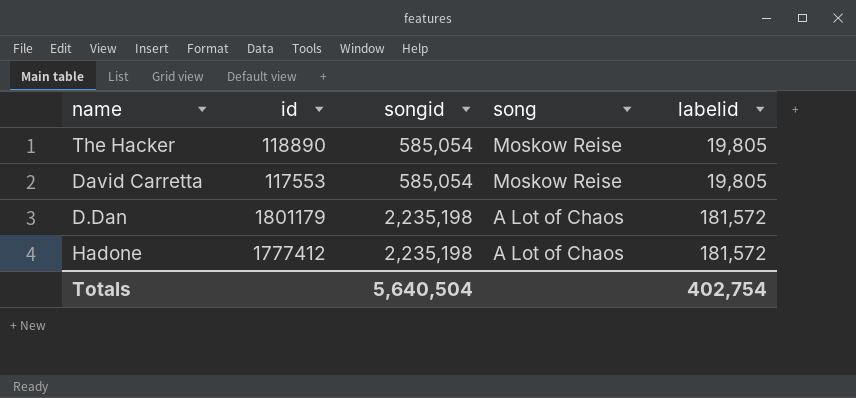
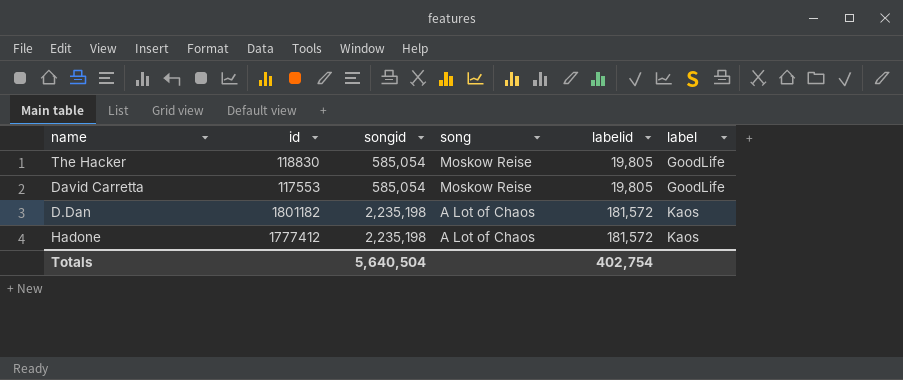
column label | position: none -> 6
The Hacker | id: 118890 -> 118830
D.Dan | id: 1801179 -> 1801182

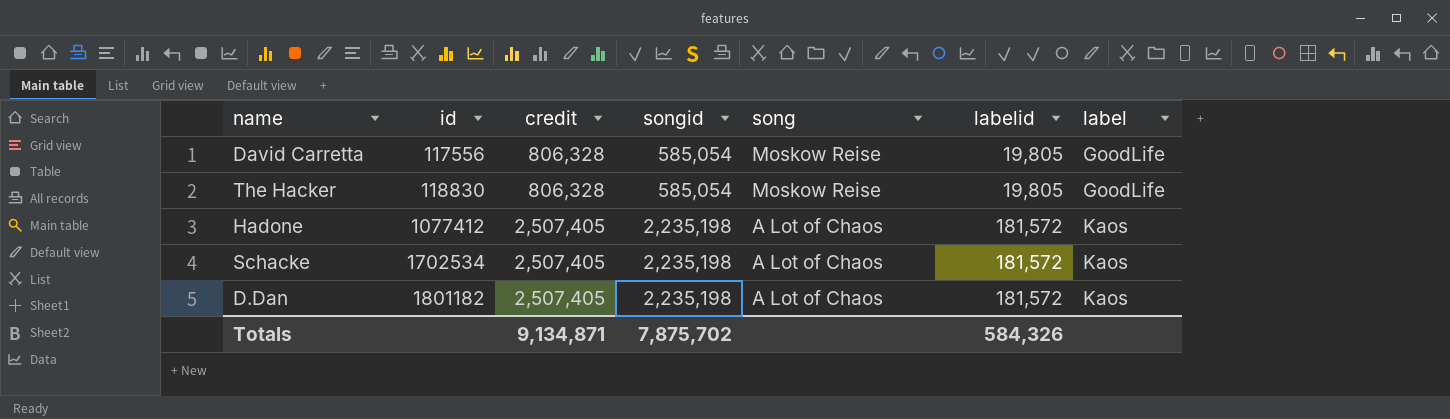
row order: songid ascending -> id ascending
column credit | position: none -> 3
David Carretta | id: 117553 -> 117556
Hadone | id: 1777412 -> 1077412
row Schacke: none -> 1702534 | 2,507,405 | 2,235,198 | A Lot of Chaos | 181,572 | Kaos
Totals | songid: 5,640,504 -> 7,875,702
Totals | labelid: 402,754 -> 584,326

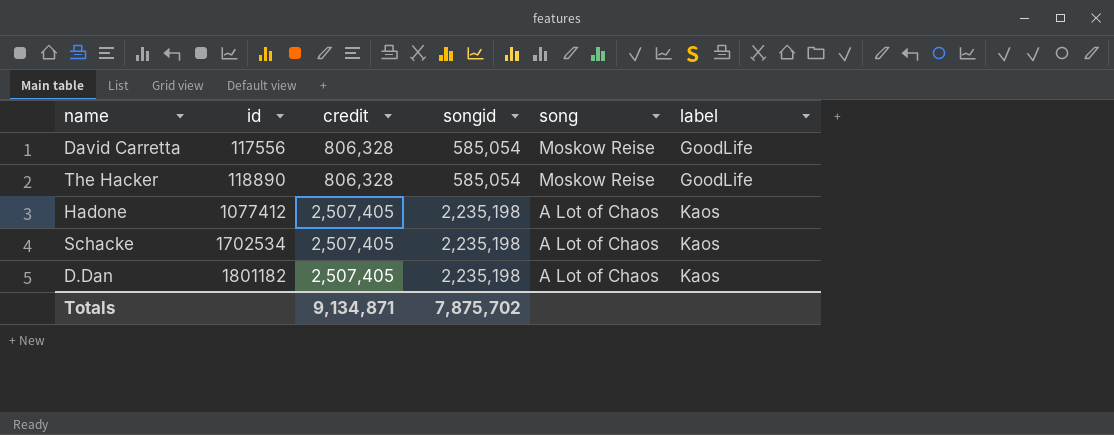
column labelid | position: 6 -> none
The Hacker | id: 118830 -> 118890

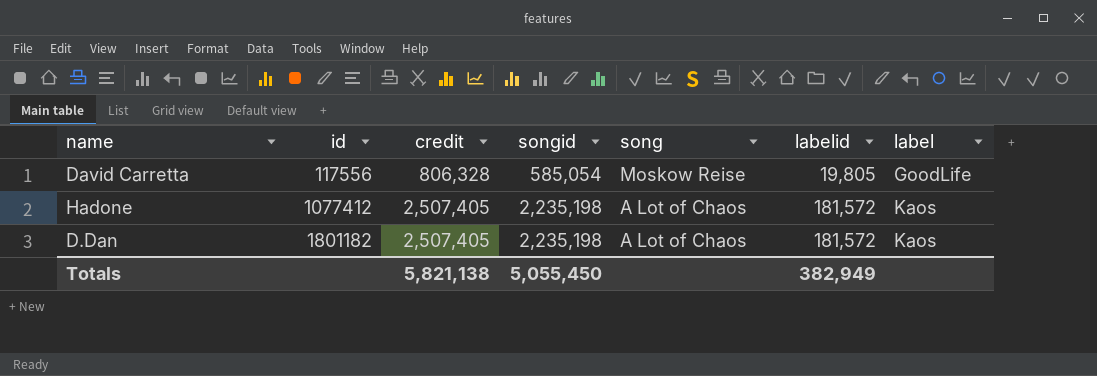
column labelid | position: none -> 6
row The Hacker: 118890 | 806,328 | 585,054 | Moskow Reise | GoodLife -> none
row Schacke: 1702534 | 2,507,405 | 2,235,198 | A Lot of Chaos | Kaos -> none
Totals | credit: 9,134,871 -> 5,821,138
Totals | songid: 7,875,702 -> 5,055,450

